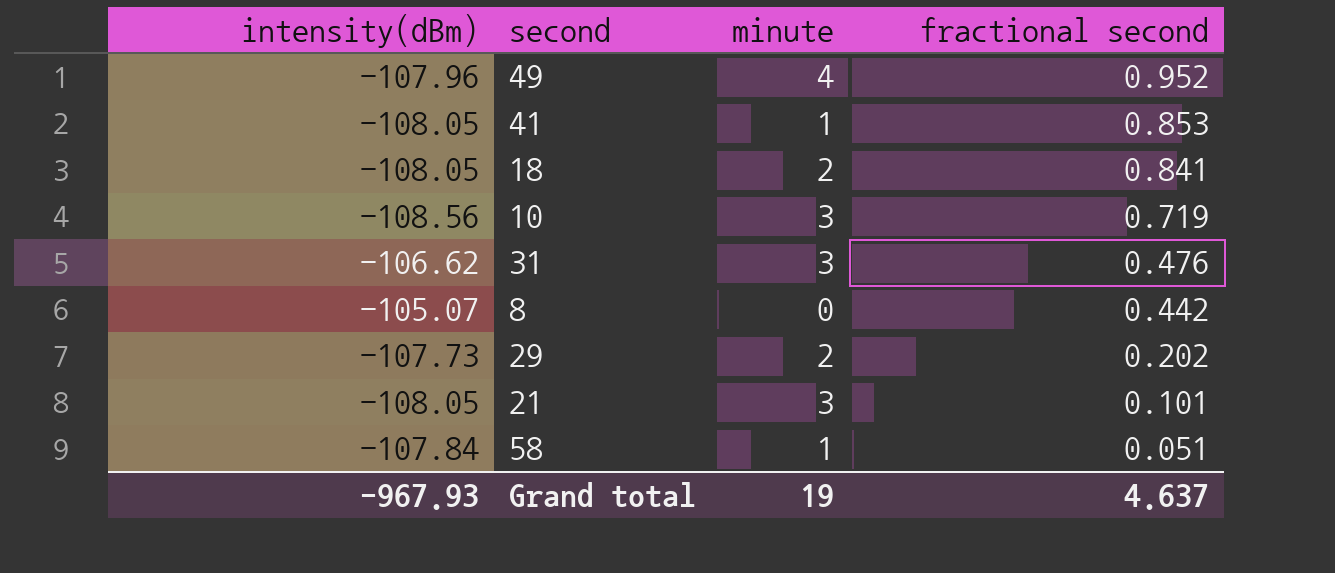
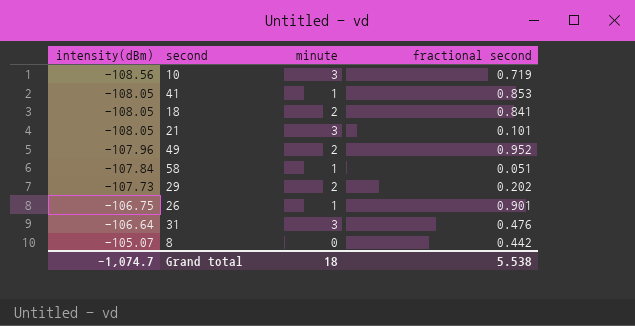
row order: fractional second descending -> intensity(dBm) ascending
49 | minute: 4 -> 2
row 26: none -> -106.75 | 1 | 0.901
31 | intensity(dBm): -106.62 -> -106.64
Grand total | intensity(dBm): -967.93 -> -1,074.7
Grand total | minute: 19 -> 18
Grand total | fractional second: 4.637 -> 5.538

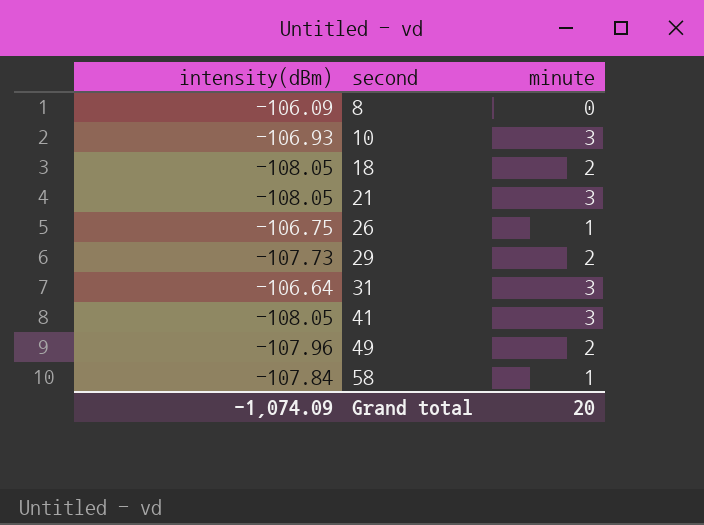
row order: intensity(dBm) ascending -> second ascending
column fractional second | position: 4 -> none
8 | intensity(dBm): -105.07 -> -106.09
10 | intensity(dBm): -108.56 -> -106.93
41 | minute: 1 -> 3
Grand total | intensity(dBm): -1,074.7 -> -1,074.09
Grand total | minute: 18 -> 20

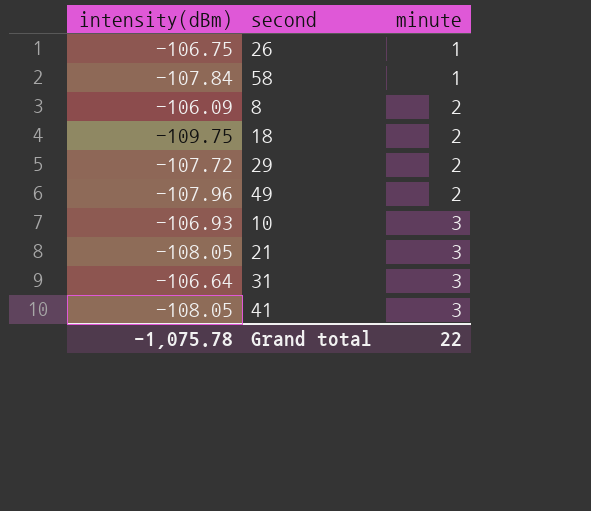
row order: second ascending -> minute ascending
8 | minute: 0 -> 2
18 | intensity(dBm): -108.05 -> -109.75
29 | intensity(dBm): -107.73 -> -107.72
Grand total | intensity(dBm): -1,074.09 -> -1,075.78
Grand total | minute: 20 -> 22

